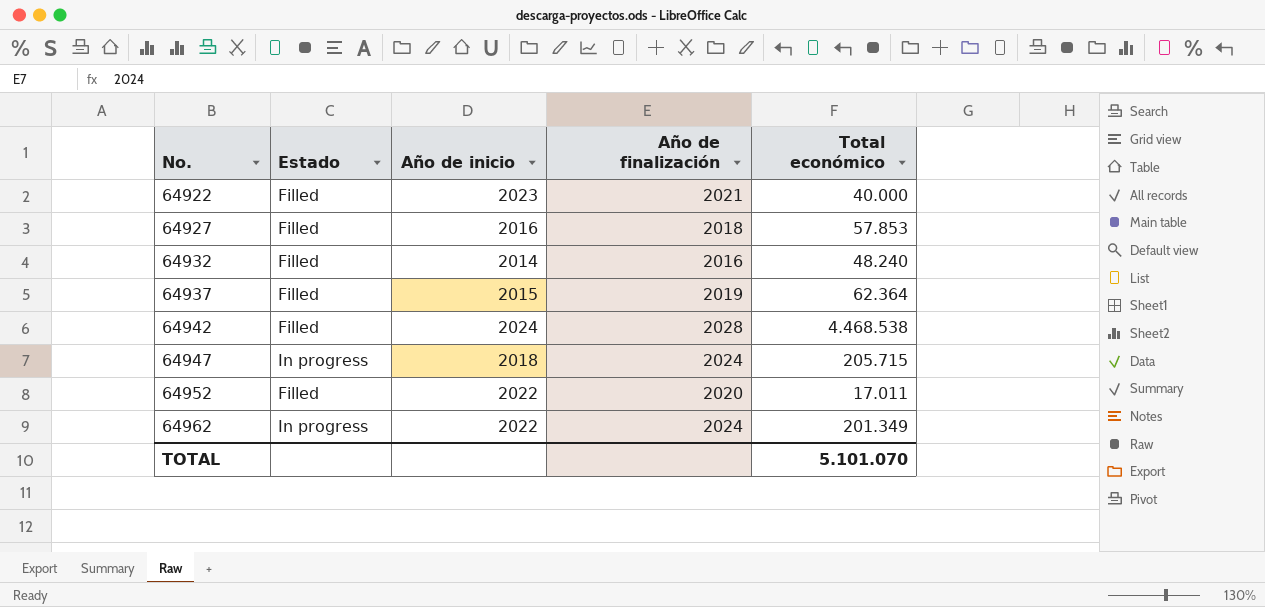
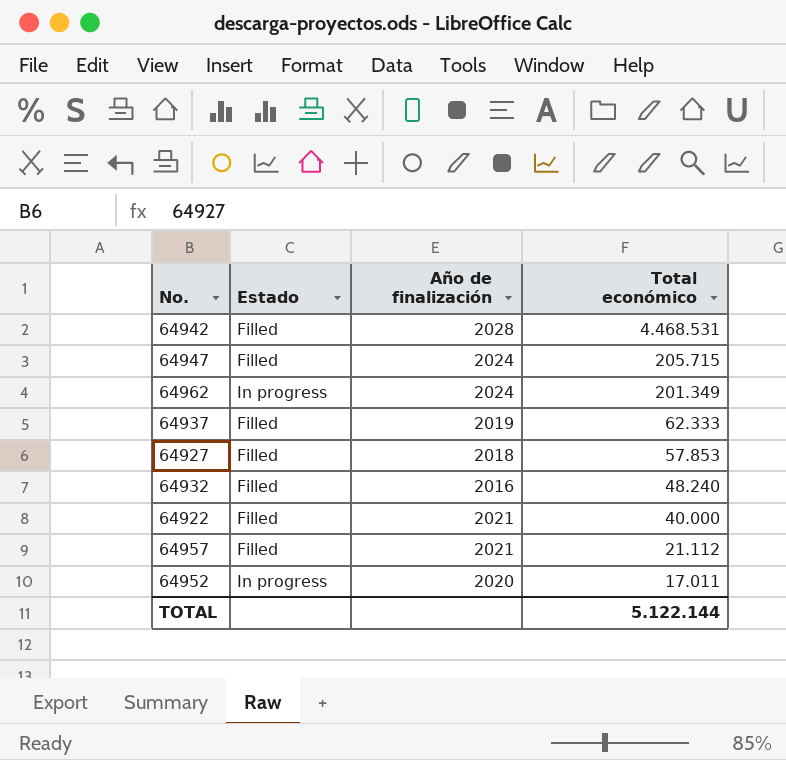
row order: No. ascending -> Total económico descending
column Año de inicio | position: 3 -> none
64942 | Total económico: 4.468.538 -> 4.468.531
64947 | Estado: In progress -> Filled
64937 | Total económico: 62.364 -> 62.333
row 64957: none -> Filled | 2021 | 21.112
64952 | Estado: Filled -> In progress
TOTAL | Total económico: 5.101.070 -> 5.122.144

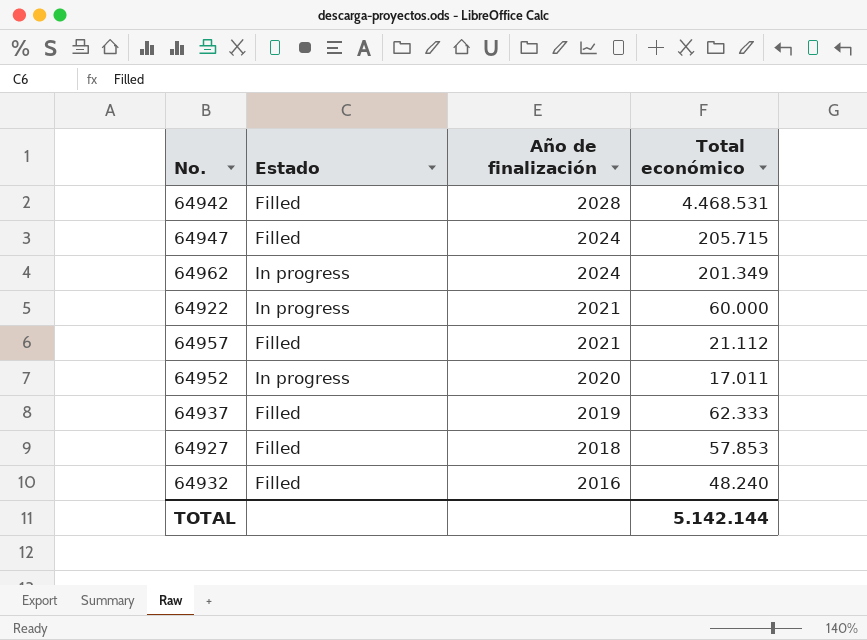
row order: Total económico descending -> Año de finalización descending
64922 | Estado: Filled -> In progress
64922 | Total económico: 40.000 -> 60.000
TOTAL | Total económico: 5.122.144 -> 5.142.144

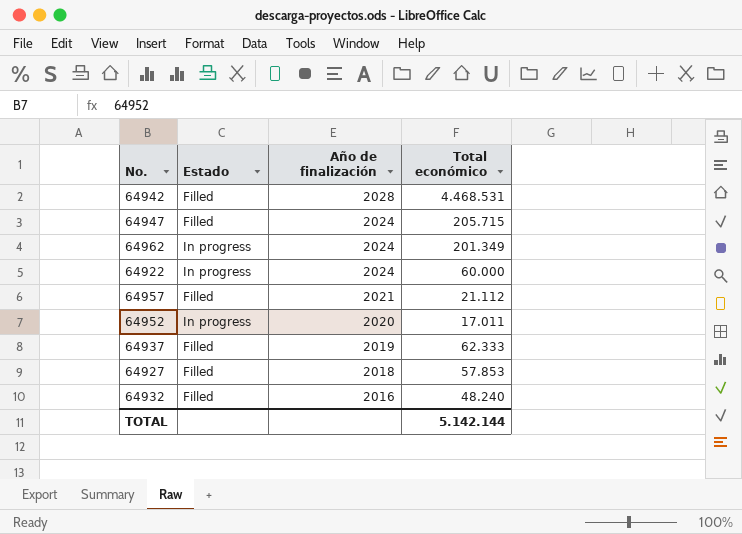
64922 | Año de finalización: 2021 -> 2024

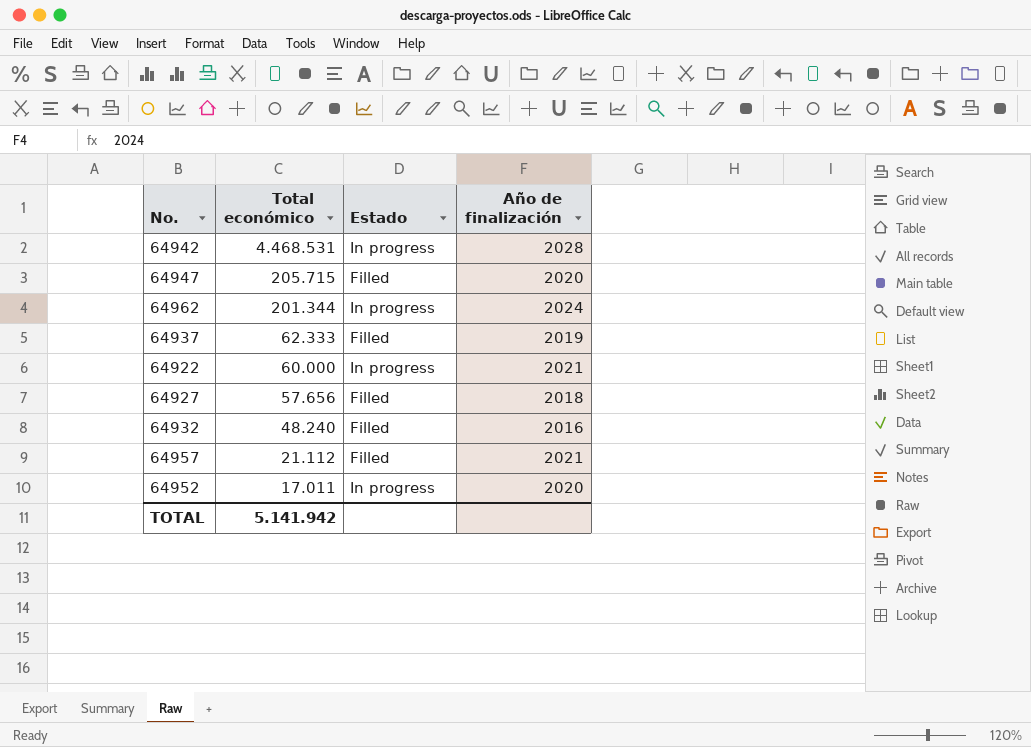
row order: Año de finalización descending -> Total económico descending
column Total económico | position: 4 -> 2
64942 | Estado: Filled -> In progress
64947 | Año de finalización: 2024 -> 2020
64962 | Total económico: 201.349 -> 201.344
64922 | Año de finalización: 2024 -> 2021
64927 | Total económico: 57.853 -> 57.656
TOTAL | Total económico: 5.142.144 -> 5.141.942

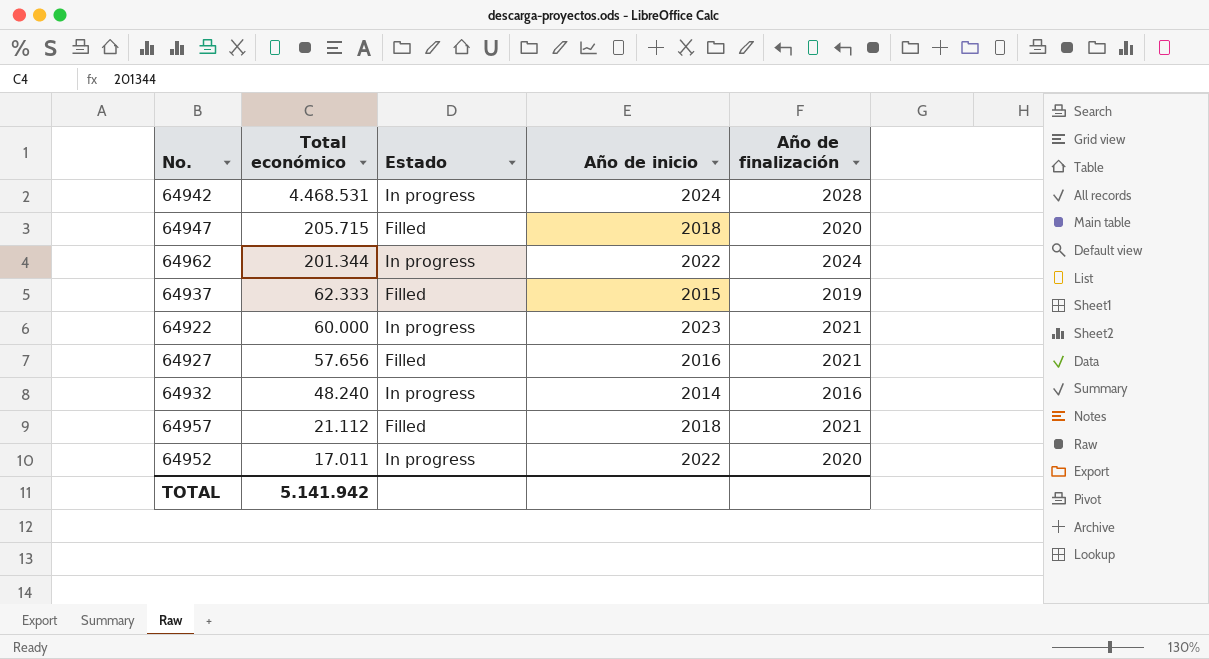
column Año de inicio | position: none -> 4
64927 | Año de finalización: 2018 -> 2021
64932 | Estado: Filled -> In progress

